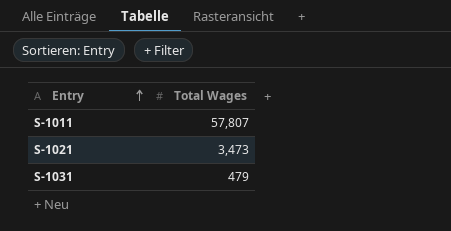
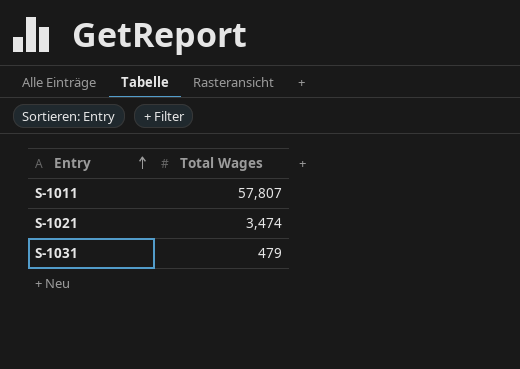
S-1021 | Total Wages: 3,473 -> 3,474

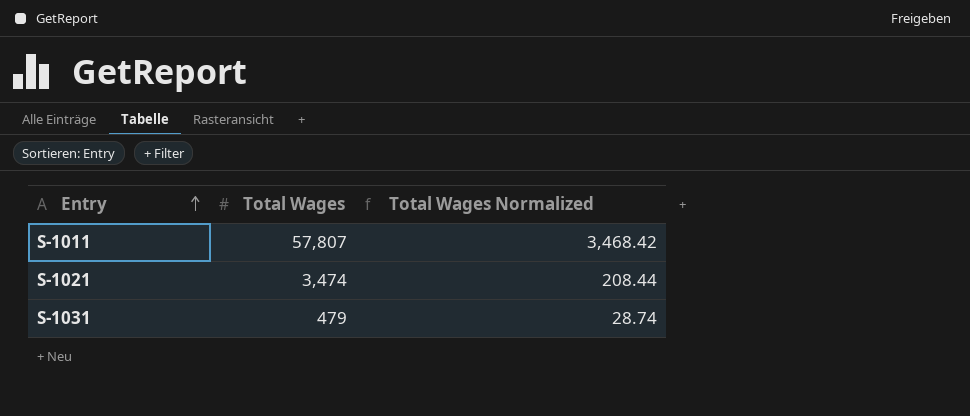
column Total Wages Normalized | formula: none -> [Total Wages] * 0.06

